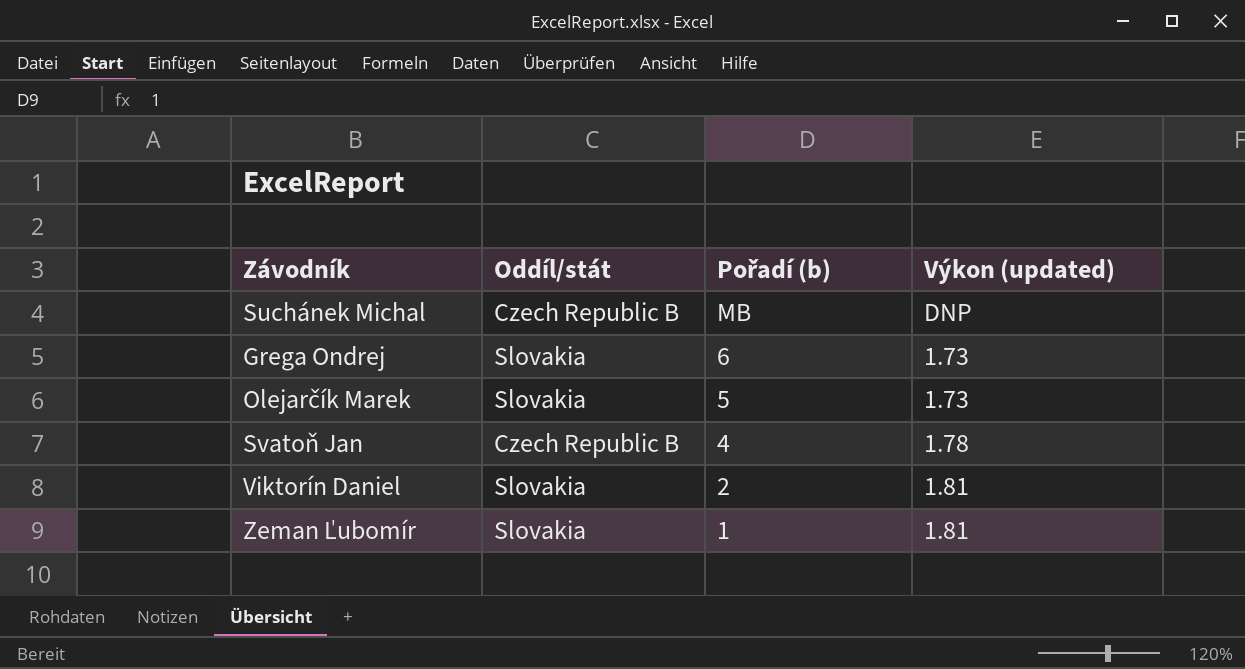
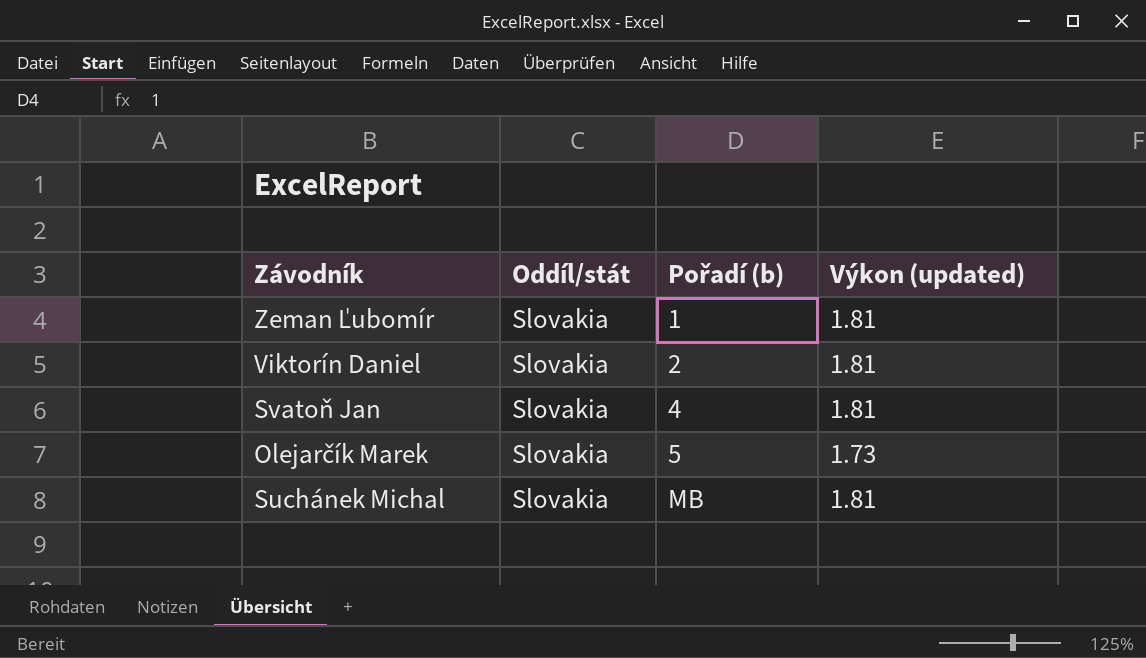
row order: Pořadí (b) descending -> Pořadí (b) ascending
row Grega Ondrej: Slovakia | 6 | 1.73 -> none
Svatoň Jan | Oddíl/stát: Czech Republic B -> Slovakia
Svatoň Jan | Výkon (updated): 1.78 -> 1.81
Suchánek Michal | Oddíl/stát: Czech Republic B -> Slovakia
Suchánek Michal | Výkon (updated): DNP -> 1.81

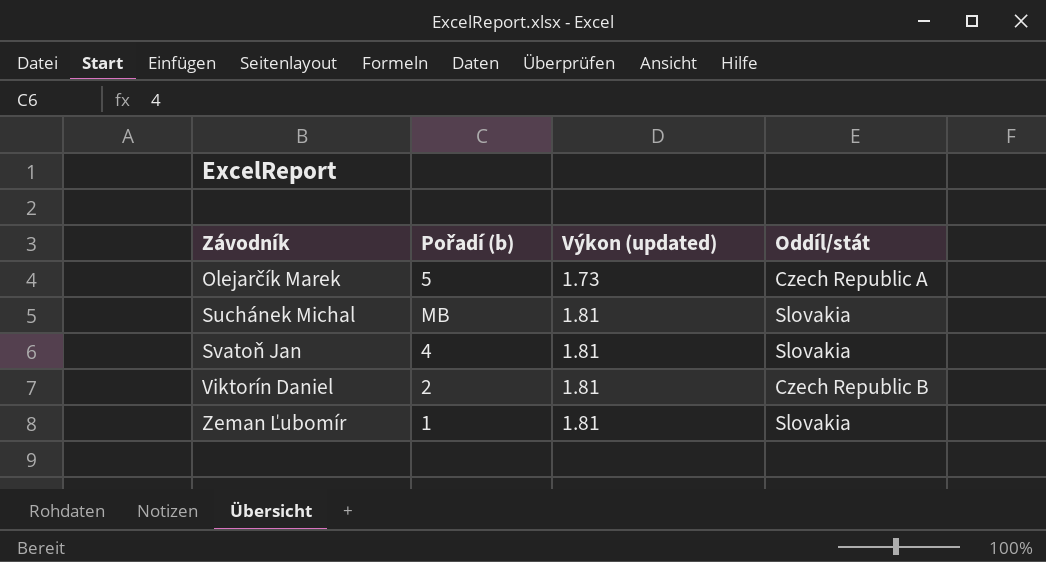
row order: Pořadí (b) ascending -> Závodník ascending
column Oddíl/stát | position: 2 -> 4
Olejarčík Marek | Oddíl/stát: Slovakia -> Czech Republic A
Viktorín Daniel | Oddíl/stát: Slovakia -> Czech Republic B

